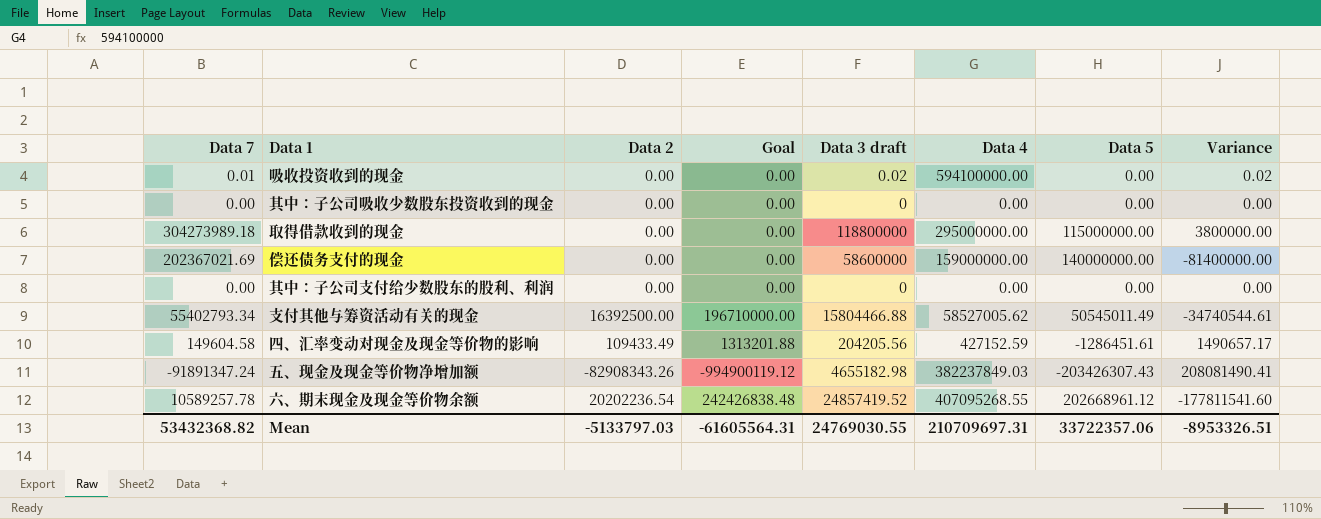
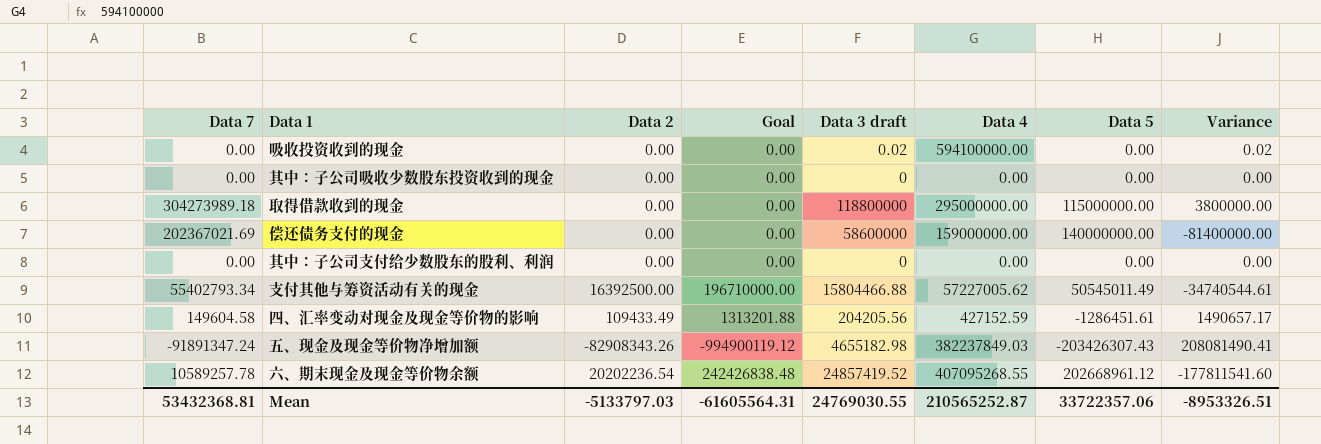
吸收投资收到的现金 | Data 7: 0.01 -> 0.00
支付其他与筹资活动有关的现金 | Data 4: 58527005.62 -> 57227005.62
Mean | Data 7: 53432368.82 -> 53432368.81
Mean | Data 4: 210709697.31 -> 210565252.87

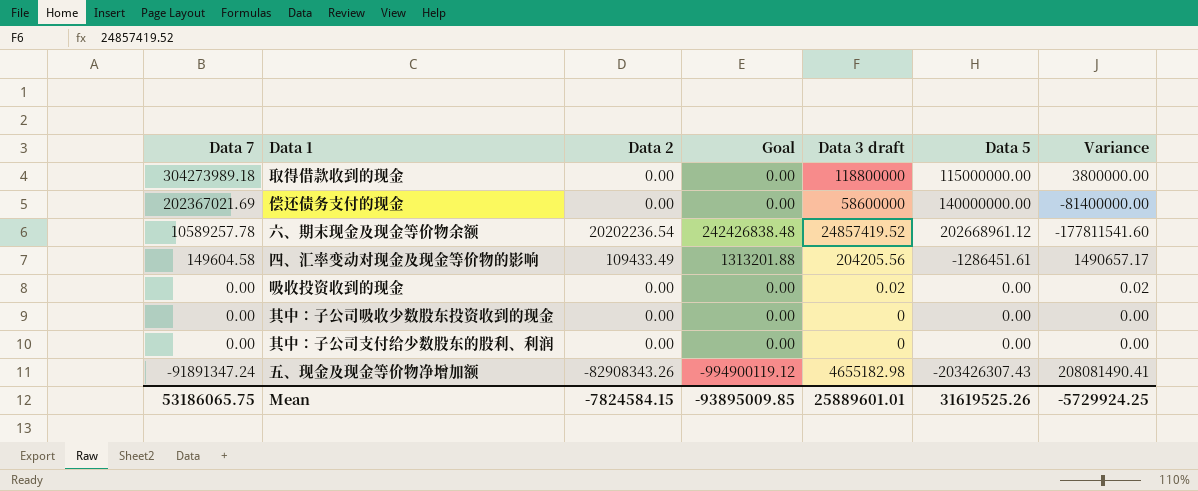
row order: none -> Data 7 descending
column Data 4 | position: 6 -> none
row 支付其他与筹资活动有关的现金: 55402793.34 | 16392500.00 | 196710000.00 | 15804466.88 | 57227005.62 | 50545011.49 | -34740544.61 -> none
Mean | Data 7: 53432368.81 -> 53186065.75
Mean | Data 2: -5133797.03 -> -7824584.15
Mean | Goal: -61605564.31 -> -93895009.85
Mean | Data 3 draft: 24769030.55 -> 25889601.01
Mean | Data 5: 33722357.06 -> 31619525.26
Mean | Variance: -8953326.51 -> -5729924.25

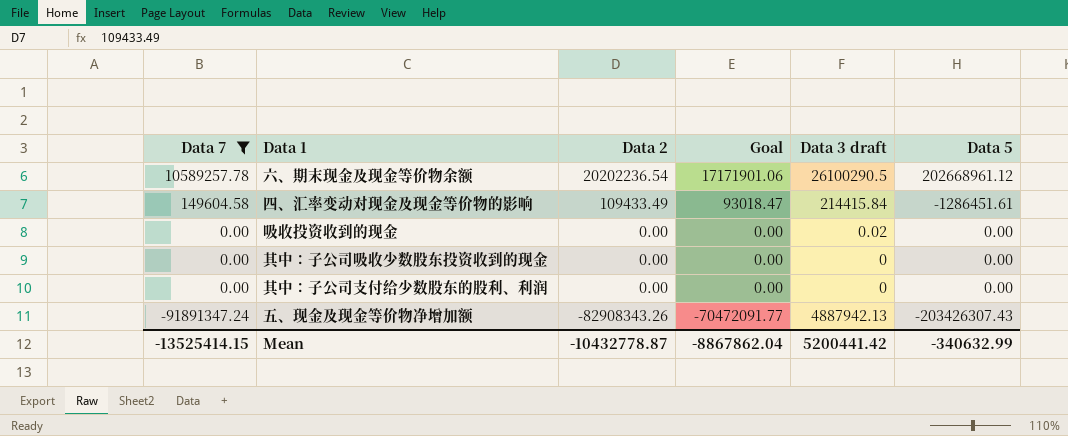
filter: none -> Data 7 <= 10589257.78
column Variance | formula: [Data 3 draft] - [Data 5] -> none
column Goal | formula: [Data 2] * 12 -> [Data 2] * 0.85
六、期末现金及现金等价物余额 | Data 3 draft: 24857419.52 -> 26100290.5
四、汇率变动对现金及现金等价物的影响 | Data 3 draft: 204205.56 -> 214415.84
五、现金及现金等价物净增加额 | Data 3 draft: 4655182.98 -> 4887942.13
Mean | Data 7: 53186065.75 -> -13525414.15
Mean | Data 2: -7824584.15 -> -10432778.87
Mean | Goal: -93895009.85 -> -8867862.04
Mean | Data 3 draft: 25889601.01 -> 5200441.42
Mean | Data 5: 31619525.26 -> -340632.99

